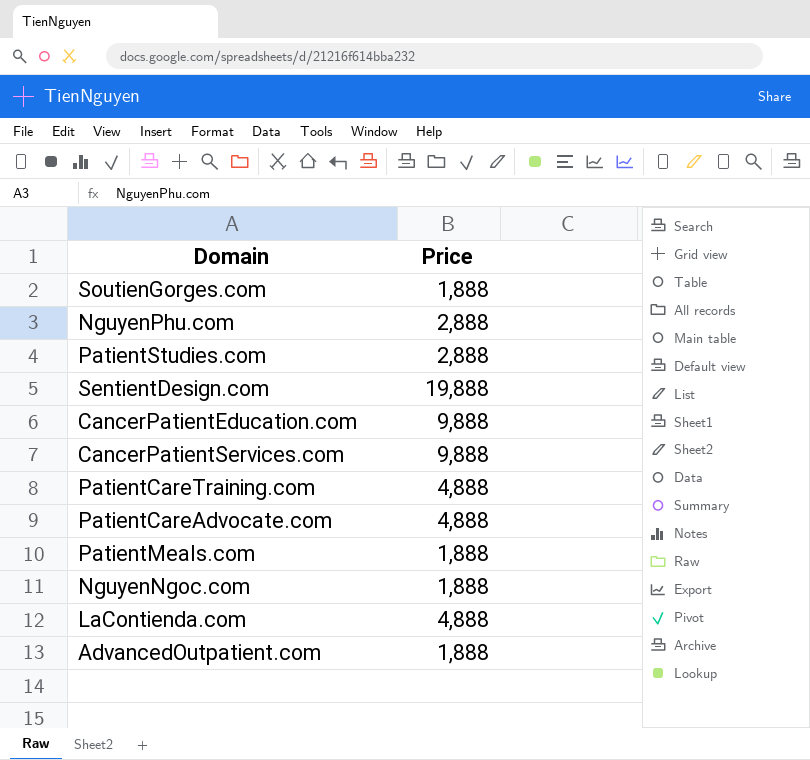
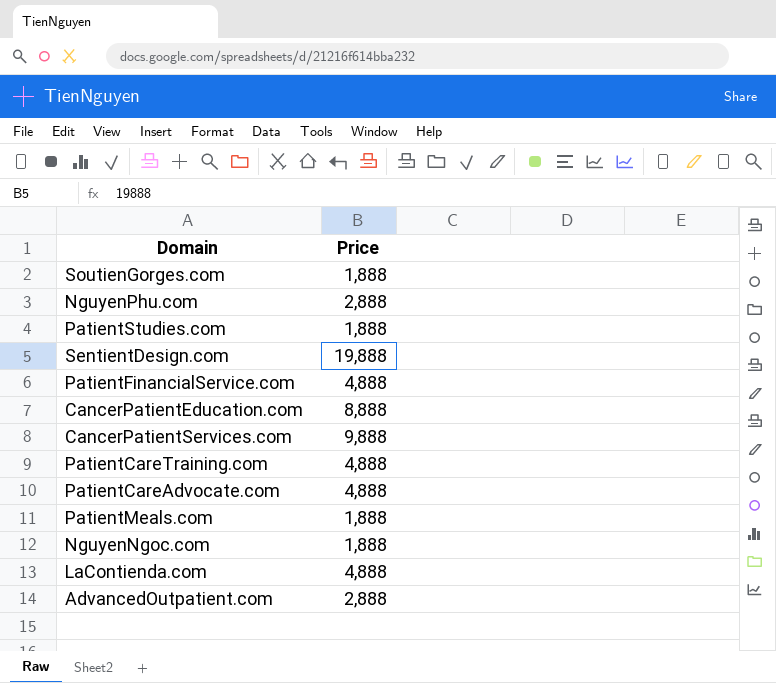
PatientStudies.com | Price: 2,888 -> 1,888
row PatientFinancialService.com: none -> 4,888
CancerPatientEducation.com | Price: 9,888 -> 8,888
AdvancedOutpatient.com | Price: 1,888 -> 2,888

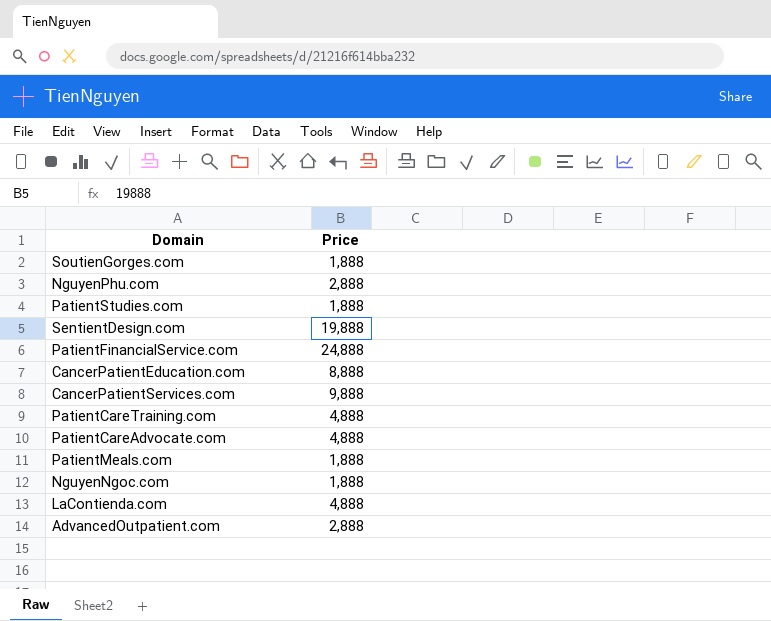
PatientFinancialService.com | Price: 4,888 -> 24,888

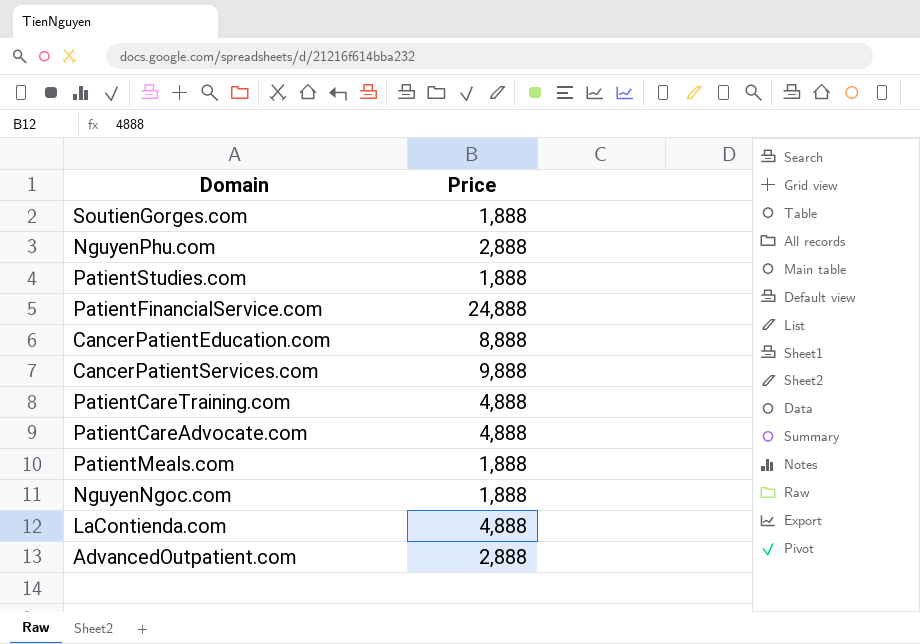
row SentientDesign.com: 19,888 -> none

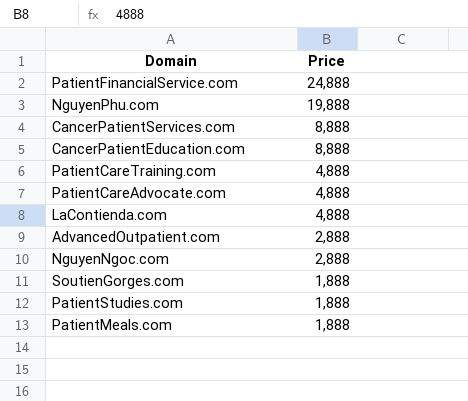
row order: none -> Price descending
NguyenPhu.com | Price: 2,888 -> 19,888
CancerPatientServices.com | Price: 9,888 -> 8,888
NguyenNgoc.com | Price: 1,888 -> 2,888

